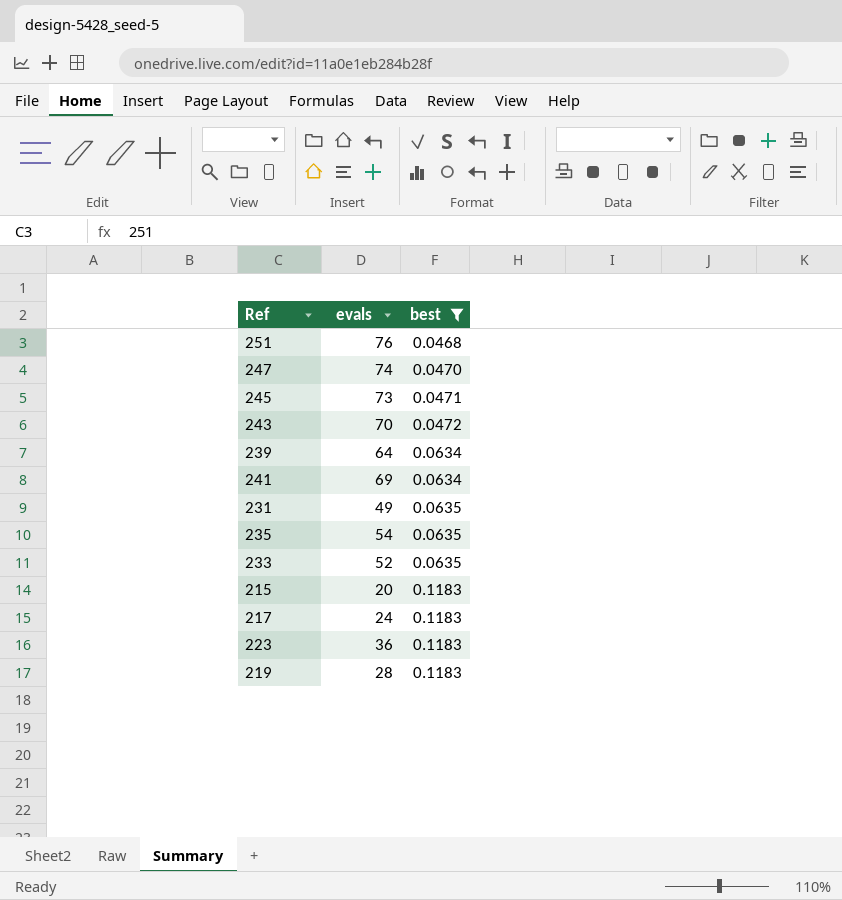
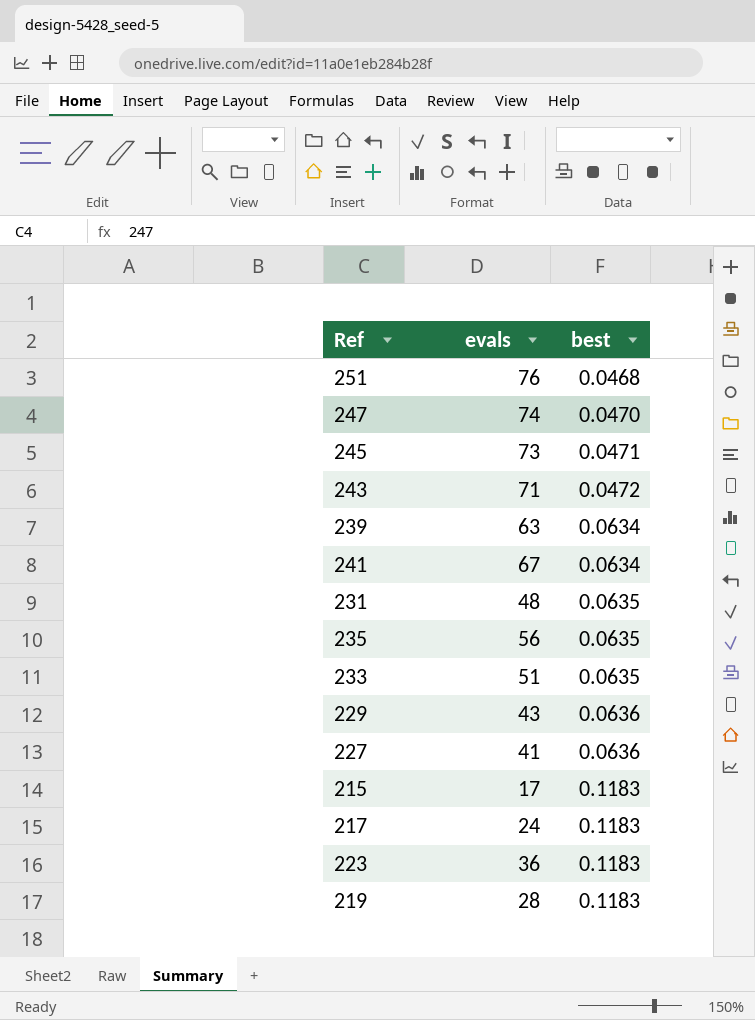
filter: best != 0.0636 -> none
243 | evals: 70 -> 71
239 | evals: 64 -> 63
241 | evals: 69 -> 67
231 | evals: 49 -> 48
235 | evals: 54 -> 56
233 | evals: 52 -> 51
215 | evals: 20 -> 17

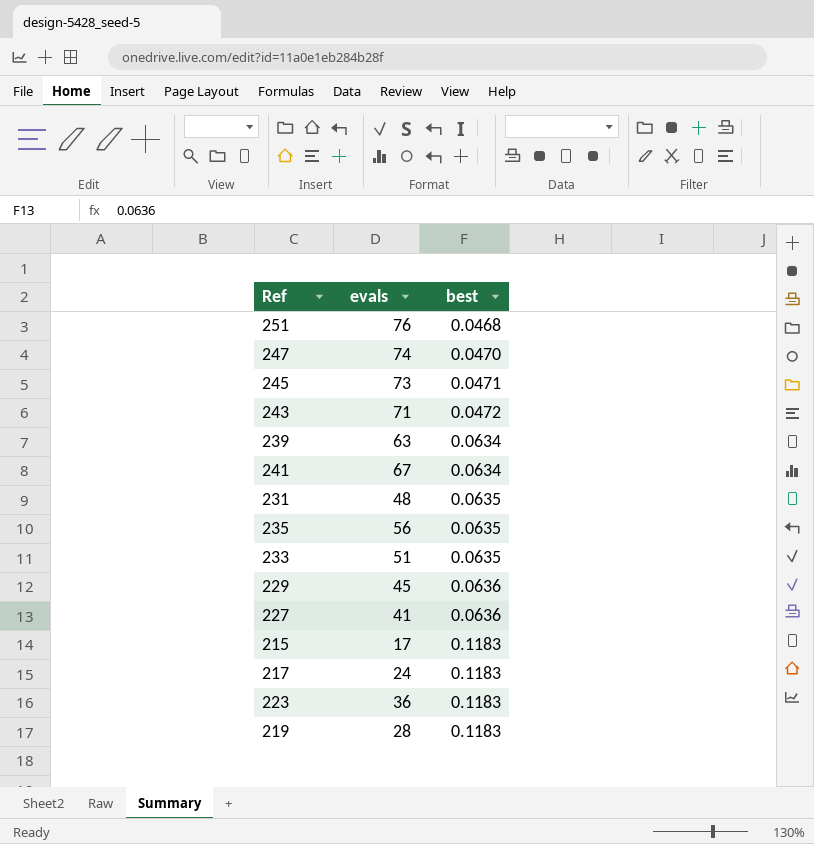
229 | evals: 43 -> 45

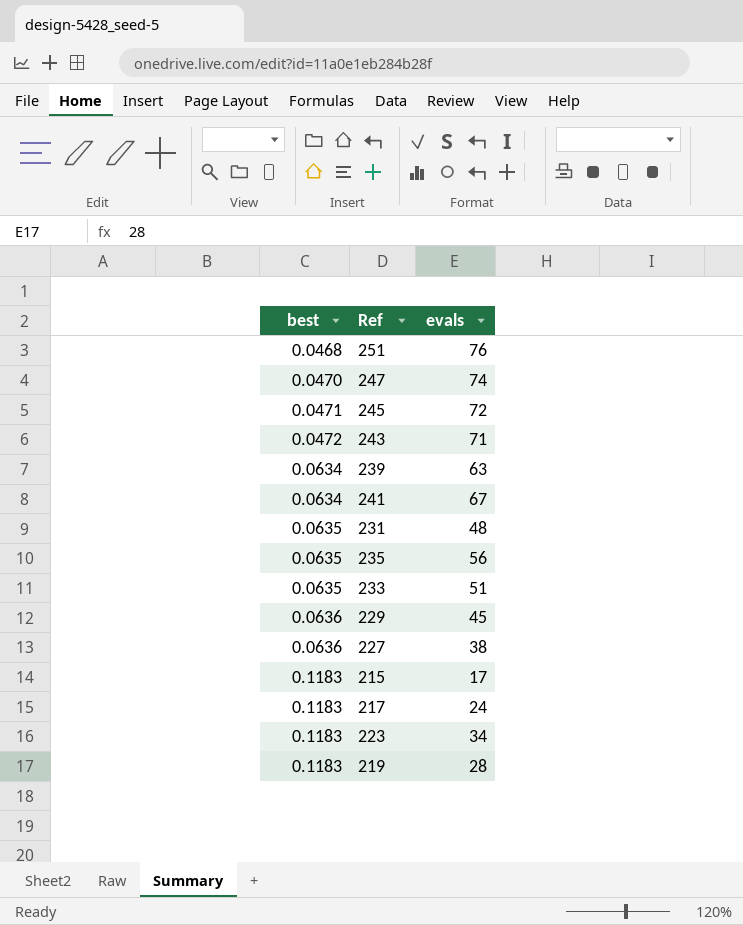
column best | position: 3 -> 1
245 | evals: 73 -> 72
227 | evals: 41 -> 38
223 | evals: 36 -> 34

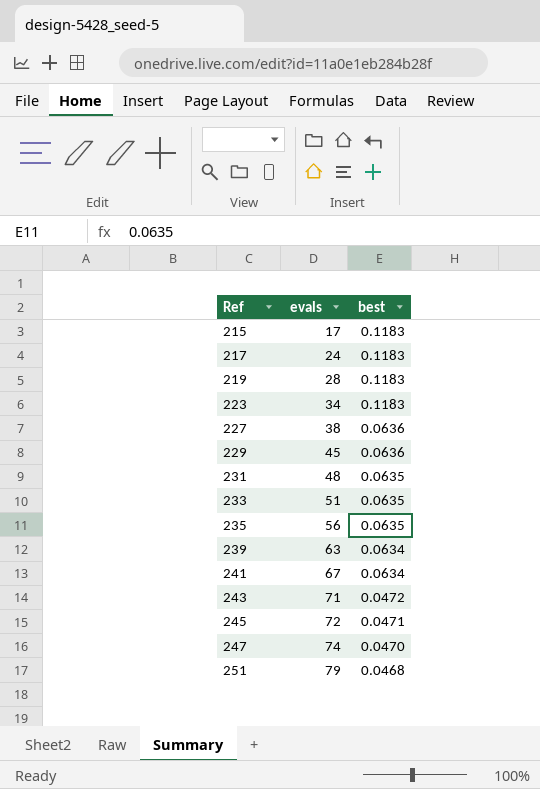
row order: best ascending -> Ref ascending
column best | position: 1 -> 3
251 | evals: 76 -> 79

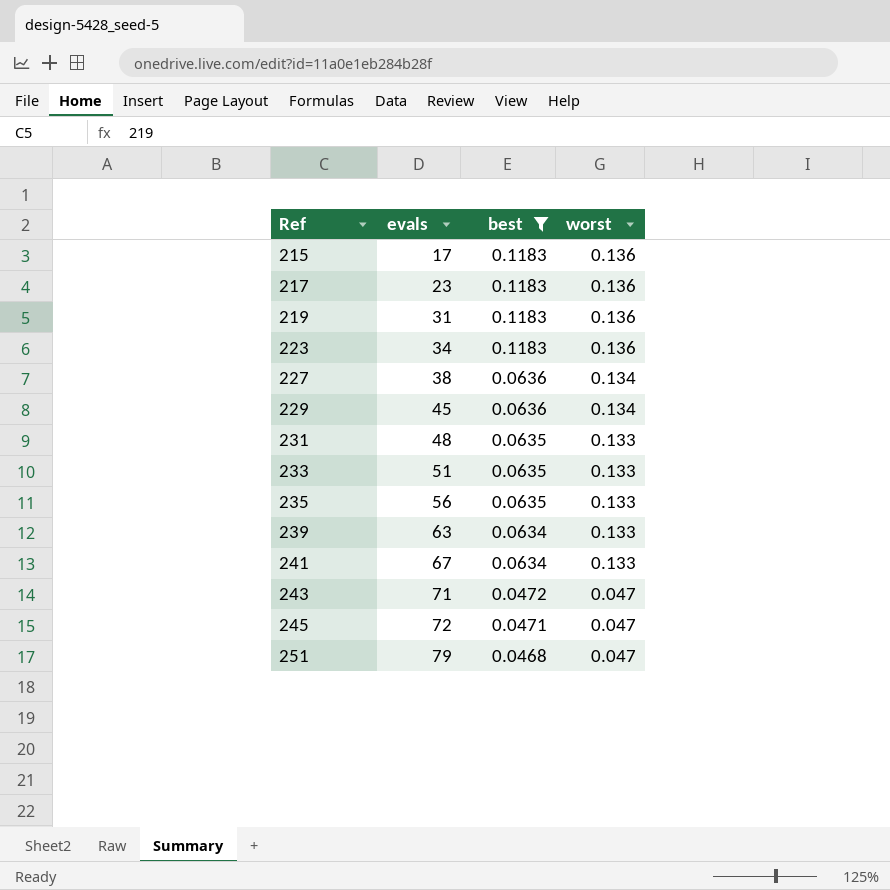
filter: none -> best != 0.0470
column worst | position: none -> 4
217 | evals: 24 -> 23
219 | evals: 28 -> 31

